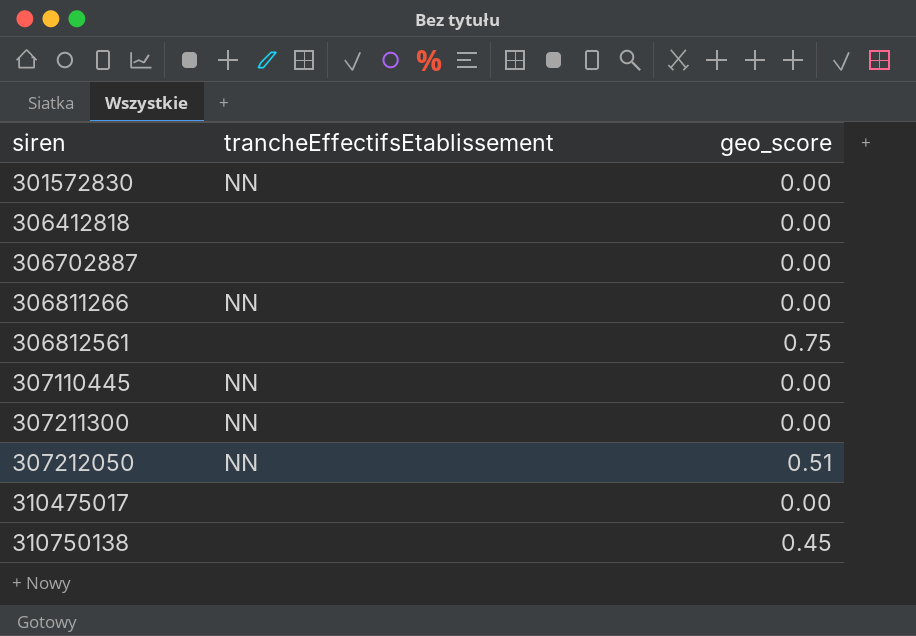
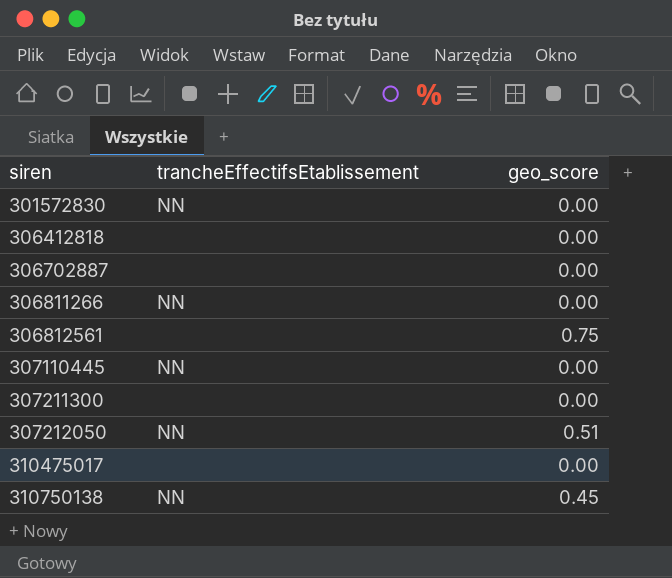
307211300 | trancheEffectifsEtablissement: NN -> none
310750138 | trancheEffectifsEtablissement: none -> NN

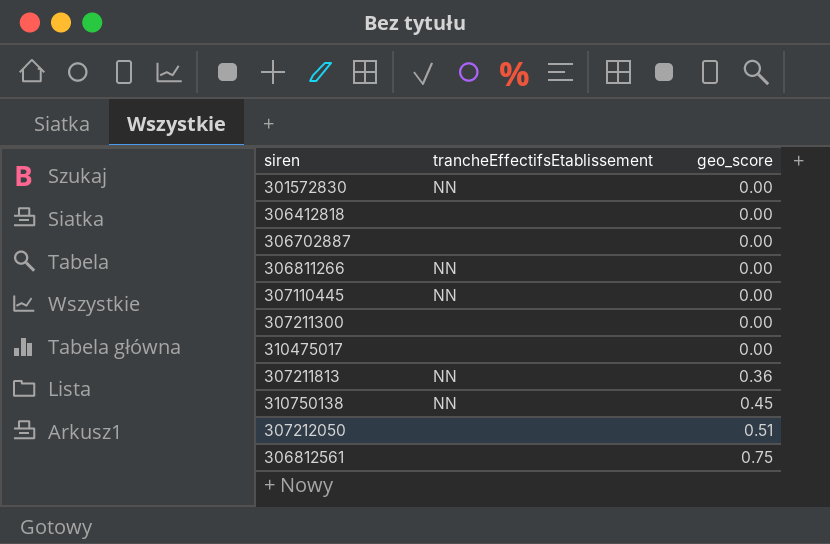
row order: siren ascending -> geo_score ascending
row 307211813: none -> NN | 0.36
307212050 | trancheEffectifsEtablissement: NN -> none

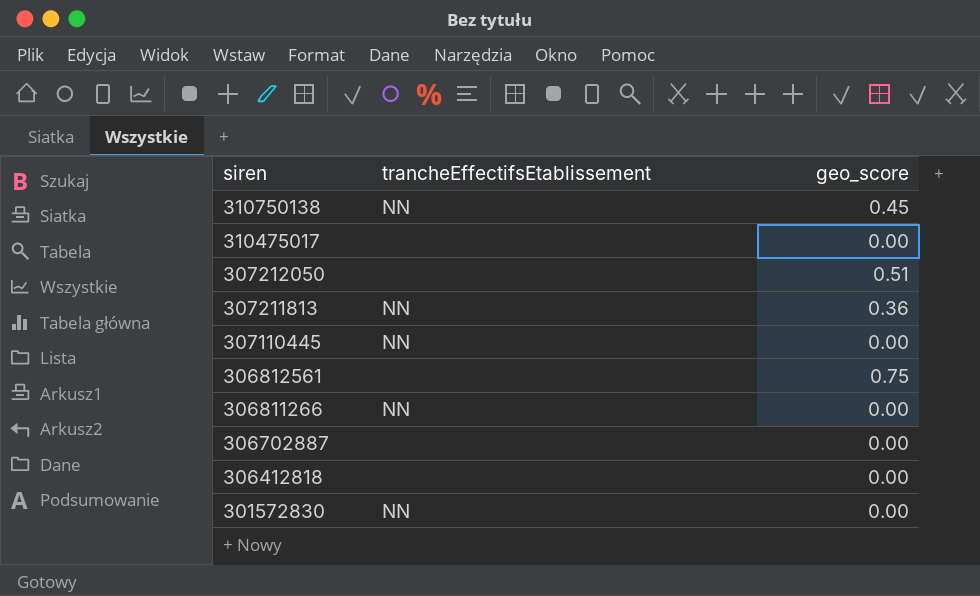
row order: geo_score ascending -> siren descending
row 307211300: none | 0.00 -> none

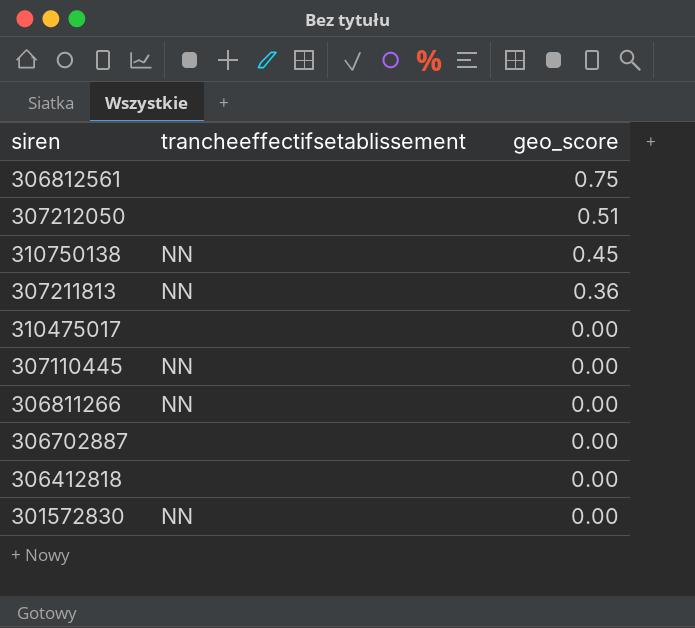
row order: siren descending -> geo_score descending
column name: trancheEffectifsEtablissement -> trancheeffectifsetablissement

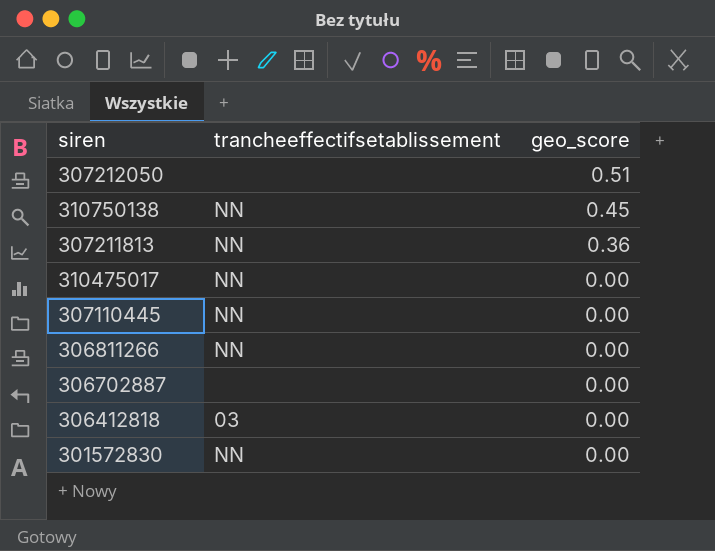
row 306812561: none | 0.75 -> none
310475017 | trancheeffectifsetablissement: none -> NN
306412818 | trancheeffectifsetablissement: none -> 03

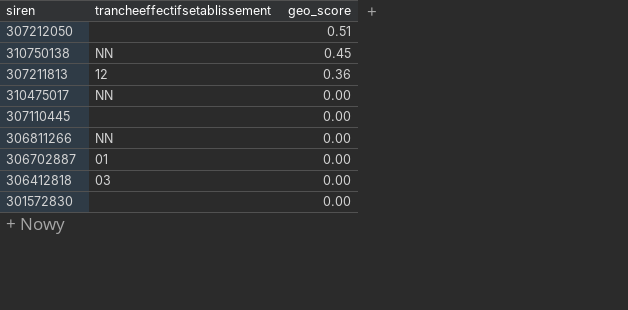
307211813 | trancheeffectifsetablissement: NN -> 12
307110445 | trancheeffectifsetablissement: NN -> none
306702887 | trancheeffectifsetablissement: none -> 01
301572830 | trancheeffectifsetablissement: NN -> none

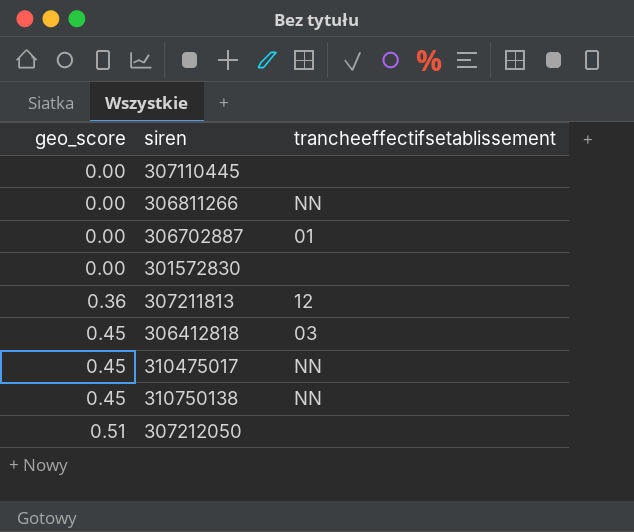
row order: geo_score descending -> geo_score ascending
column geo_score | position: 3 -> 1
306412818 | geo_score: 0.00 -> 0.45
310475017 | geo_score: 0.00 -> 0.45

